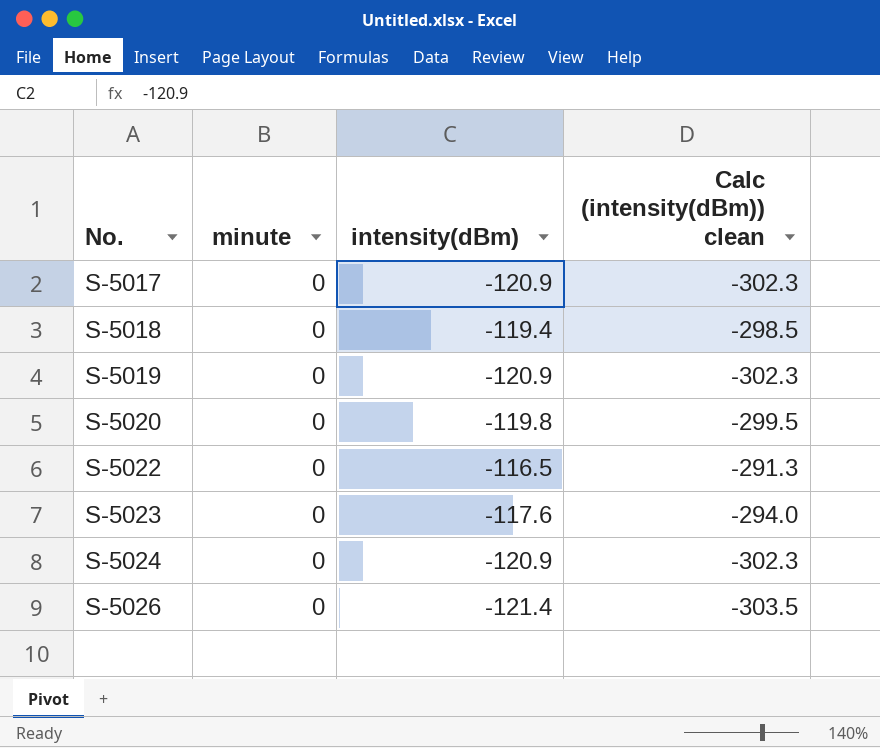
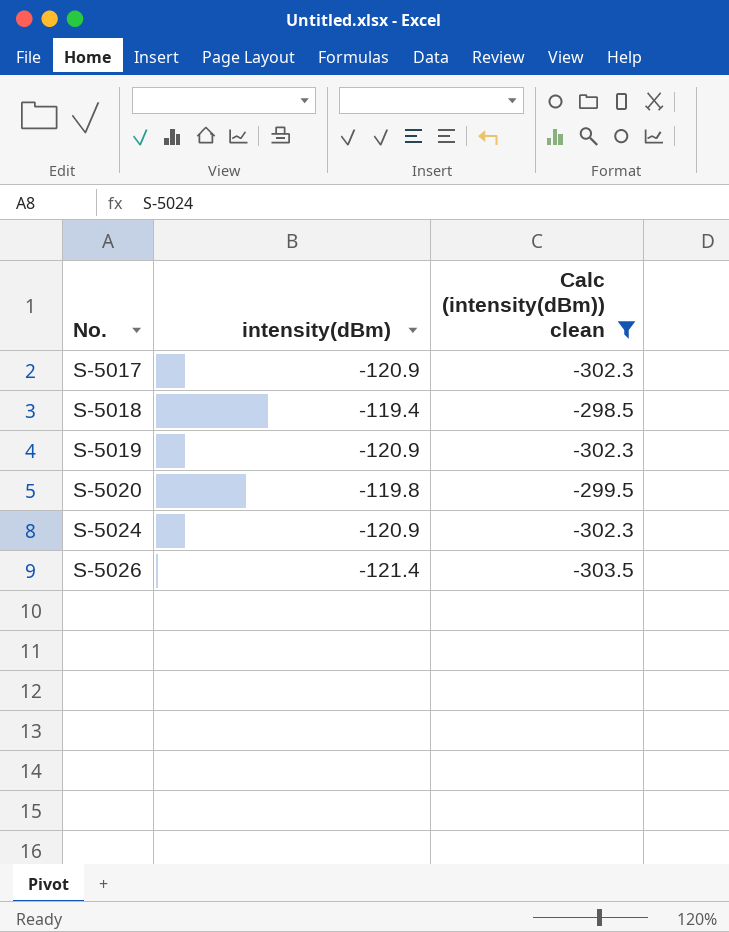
filter: none -> Calc (intensity(dBm)) clean <= -298.5
column minute | position: 2 -> none

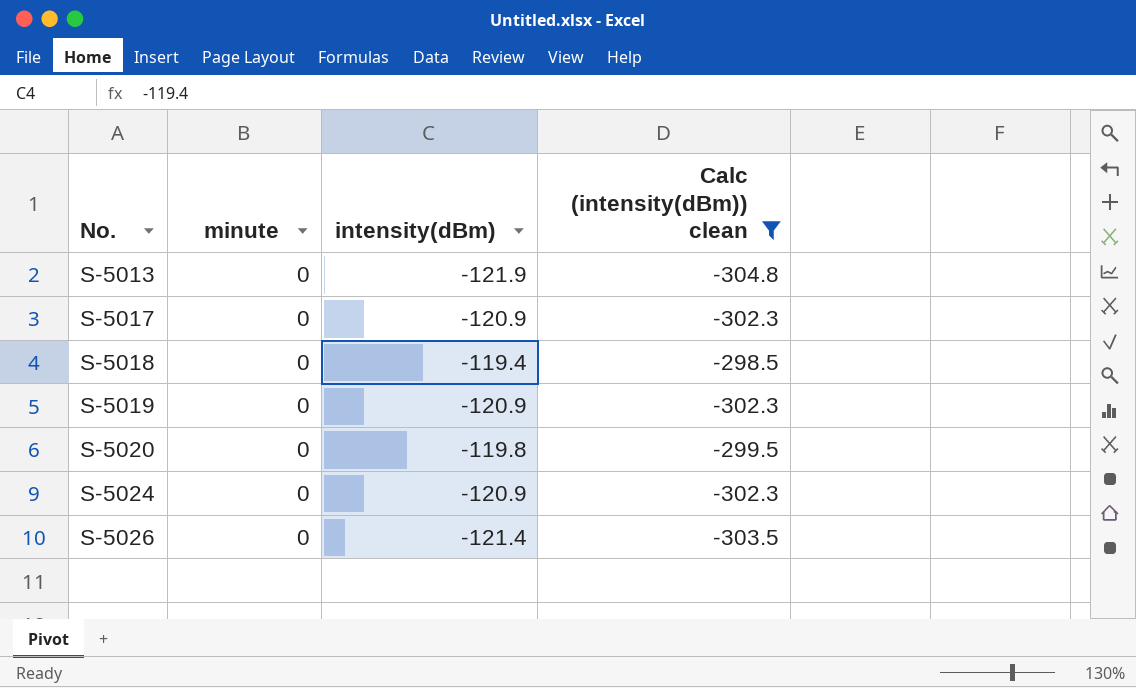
column minute | position: none -> 2
row S-5013: none -> 0 | -121.9 | -304.8

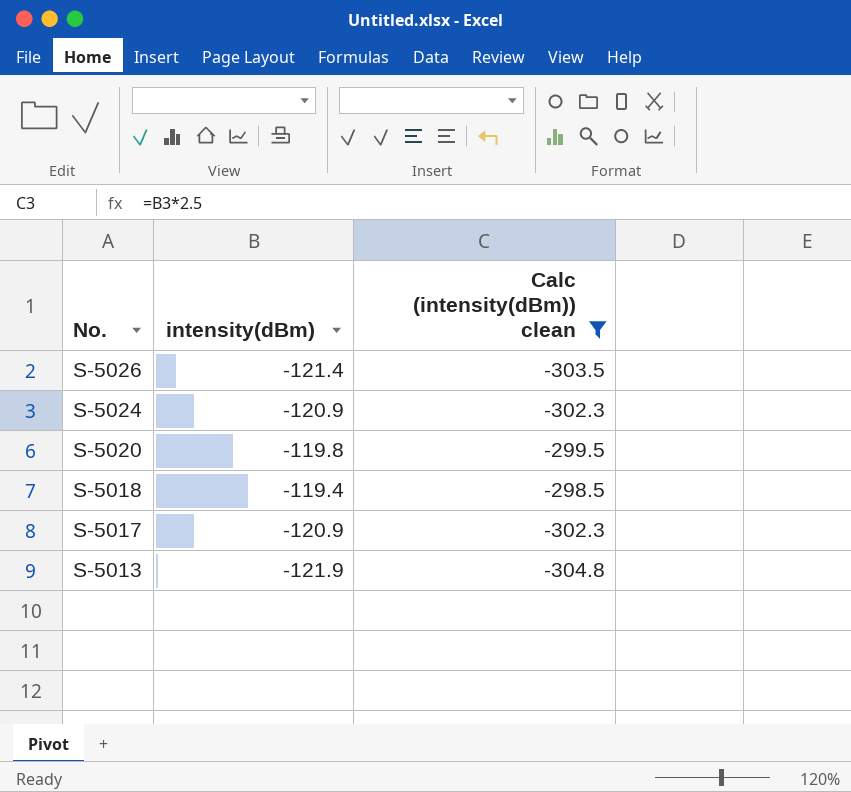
row order: No. ascending -> No. descending
column minute | position: 2 -> none
row S-5019: 0 | -120.9 | -302.3 -> none

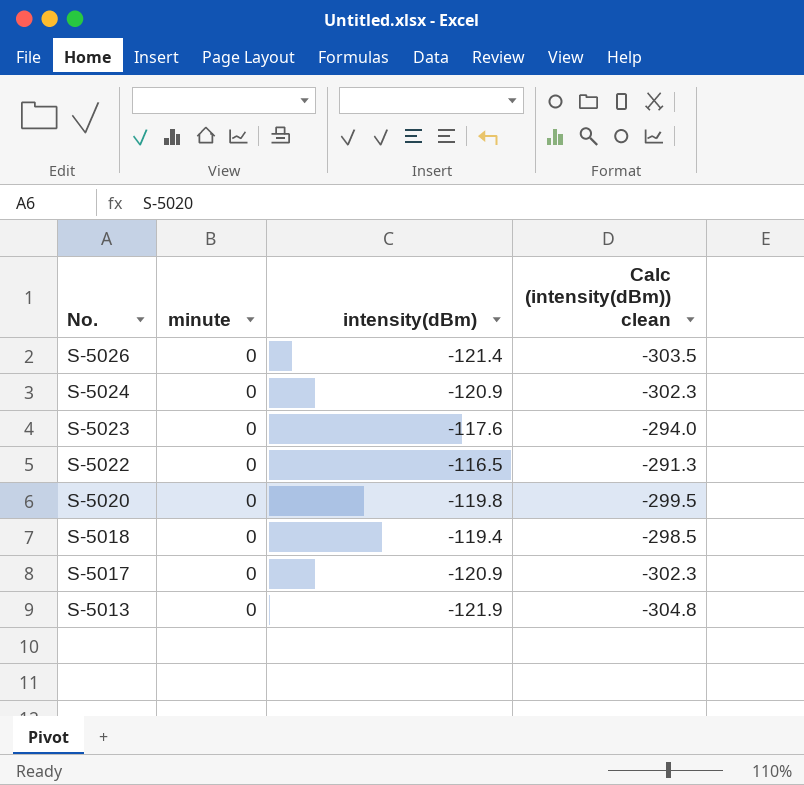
filter: Calc (intensity(dBm)) clean <= -298.5 -> none
column minute | position: none -> 2

